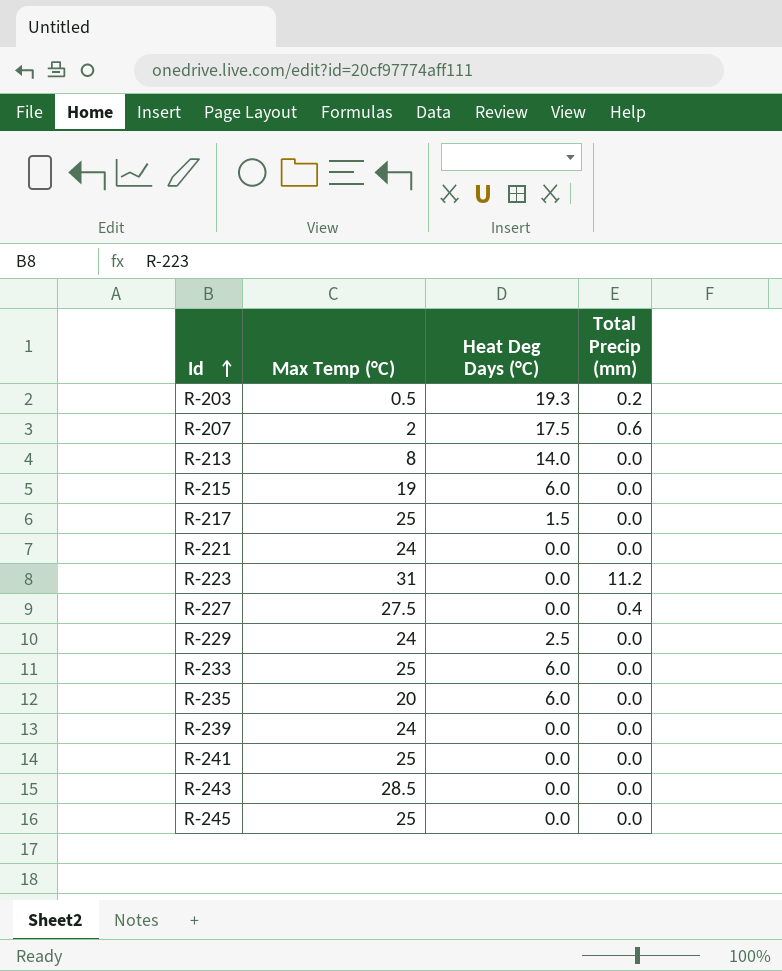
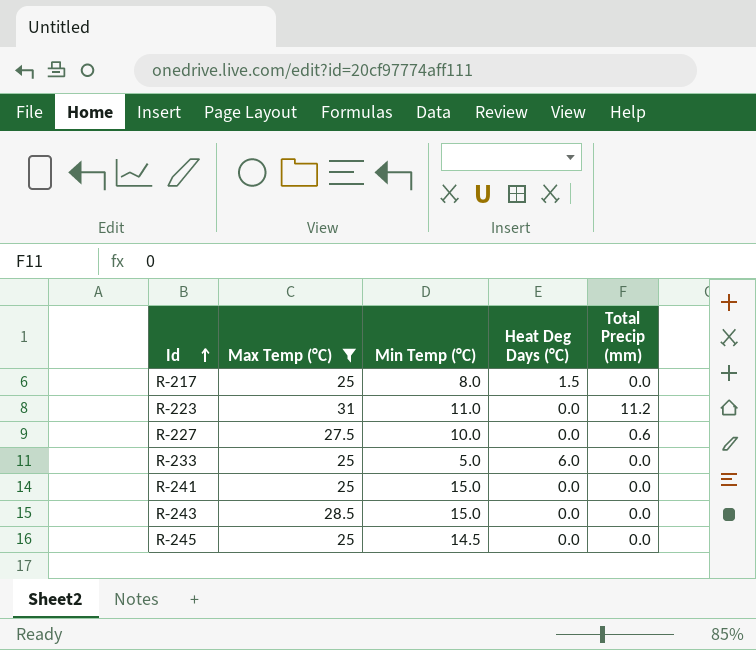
filter: none -> Max Temp (°C) >= 25
column Min Temp (°C) | position: none -> 3
R-227 | Total Precip (mm): 0.4 -> 0.6

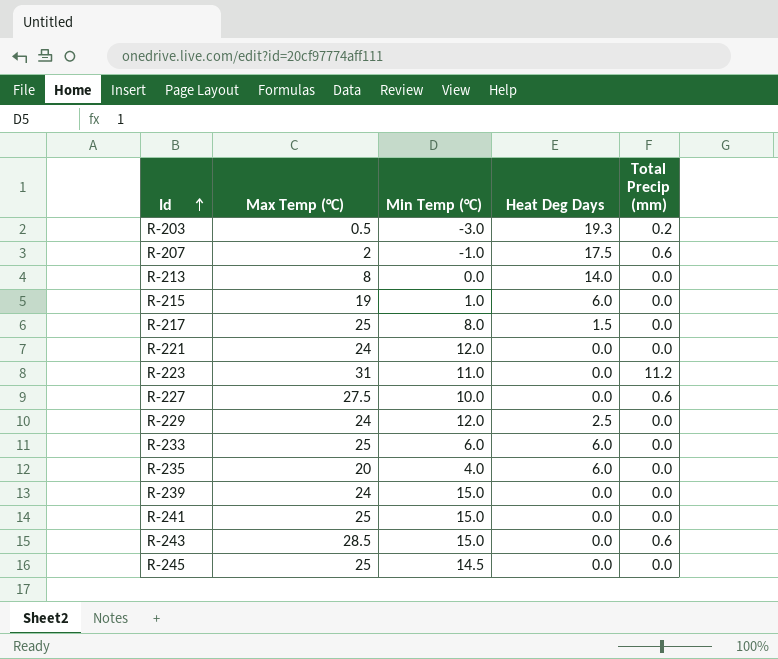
filter: Max Temp (°C) >= 25 -> none
column name: Heat Deg Days (°C) -> Heat Deg Days
R-233 | Min Temp (°C): 5.0 -> 6.0
R-243 | Total Precip (mm): 0.0 -> 0.6

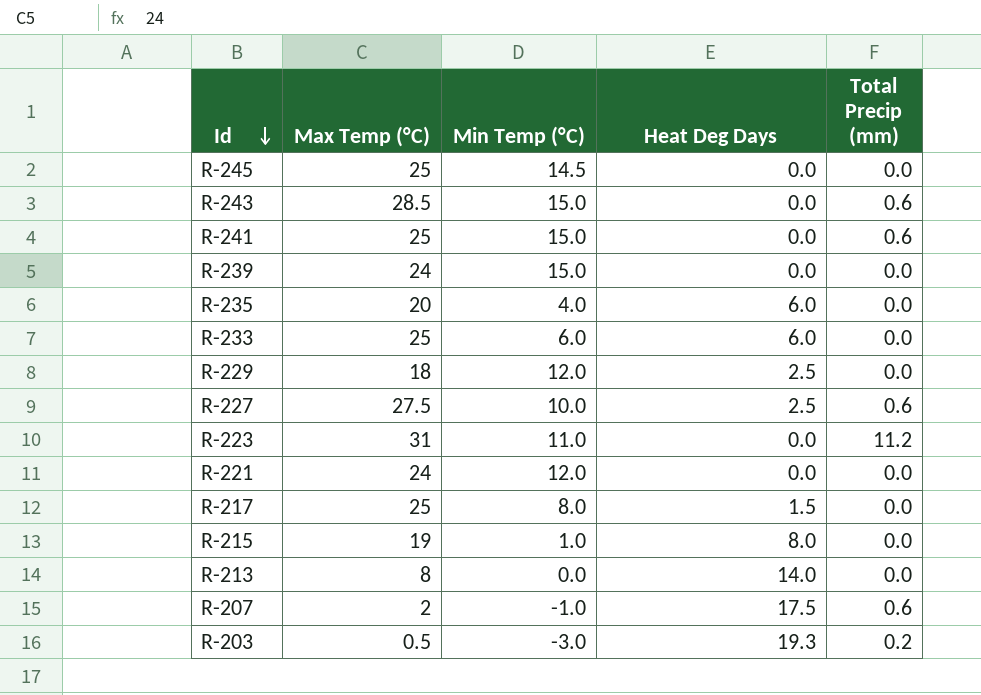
row order: Id ascending -> Id descending
R-241 | Total Precip (mm): 0.0 -> 0.6
R-229 | Max Temp (°C): 24 -> 18
R-227 | Heat Deg Days: 0.0 -> 2.5
R-215 | Heat Deg Days: 6.0 -> 8.0

